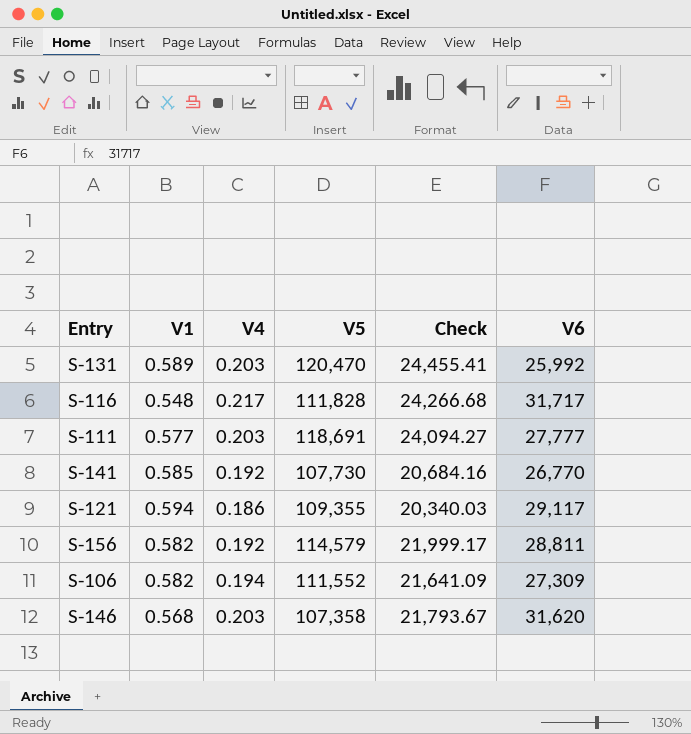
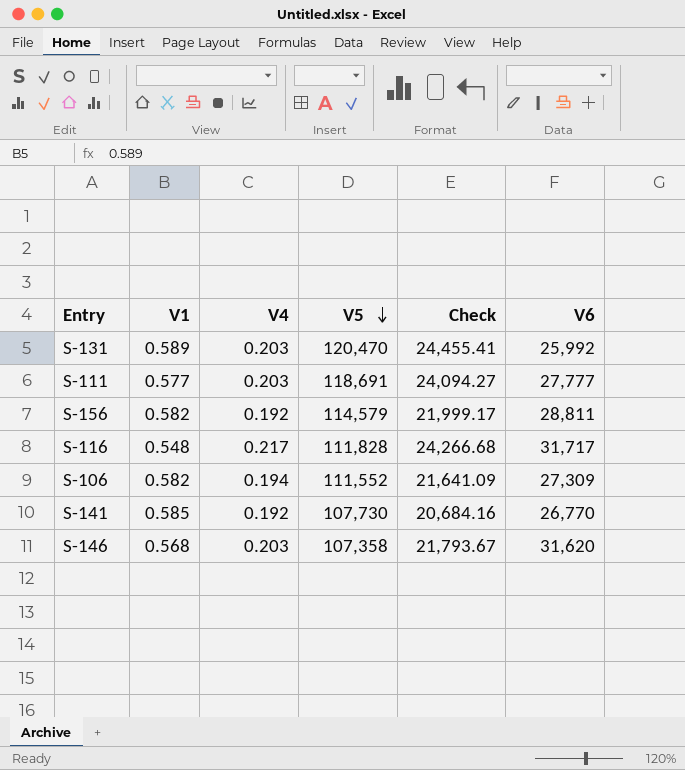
row order: none -> V5 descending
row S-121: 0.594 | 0.186 | 109,355 | 20,340.03 | 29,117 -> none

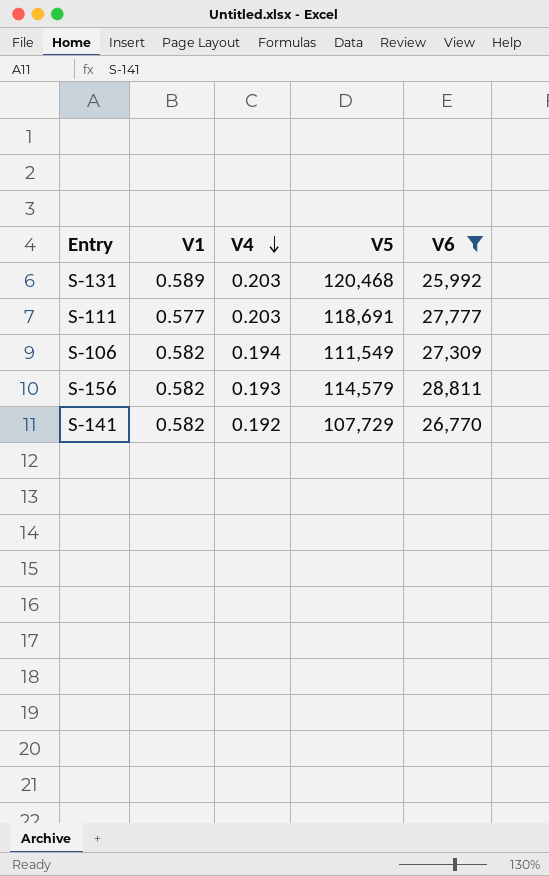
filter: none -> V6 <= 28,811
row order: V5 descending -> V4 descending
column Check | formula: [V4] * [V5] -> none
S-131 | V5: 120,470 -> 120,468
S-106 | V5: 111,552 -> 111,549
S-156 | V4: 0.192 -> 0.193
S-141 | V1: 0.585 -> 0.582
S-141 | V5: 107,730 -> 107,729

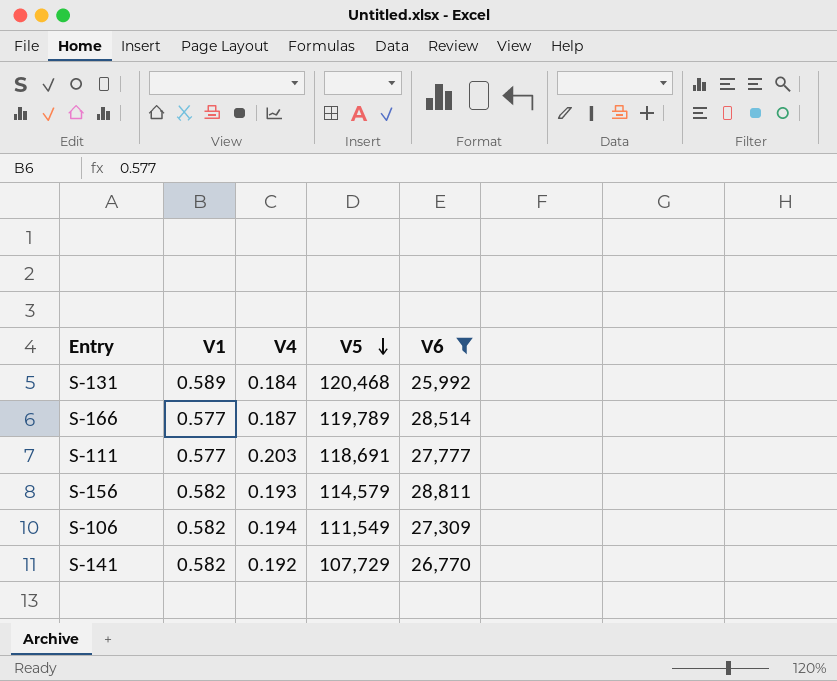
row order: V4 descending -> V5 descending
S-131 | V4: 0.203 -> 0.184
row S-166: none -> 0.577 | 0.187 | 119,789 | 28,514

